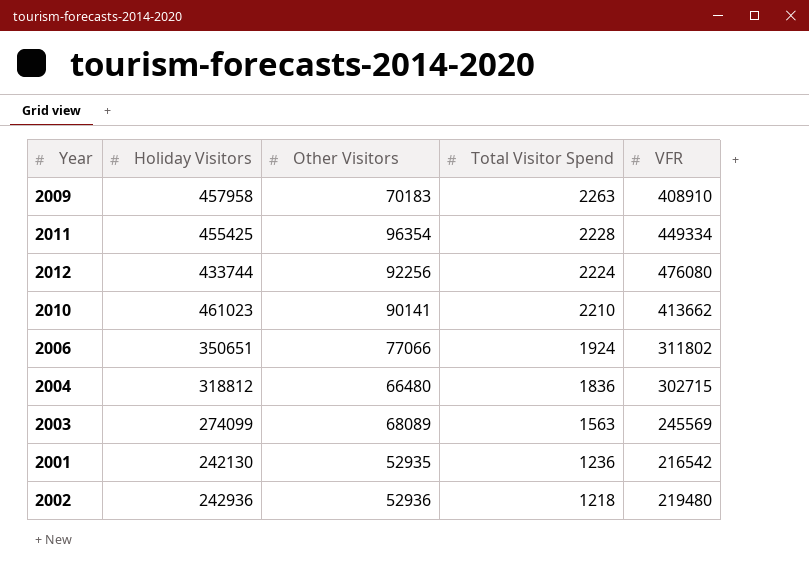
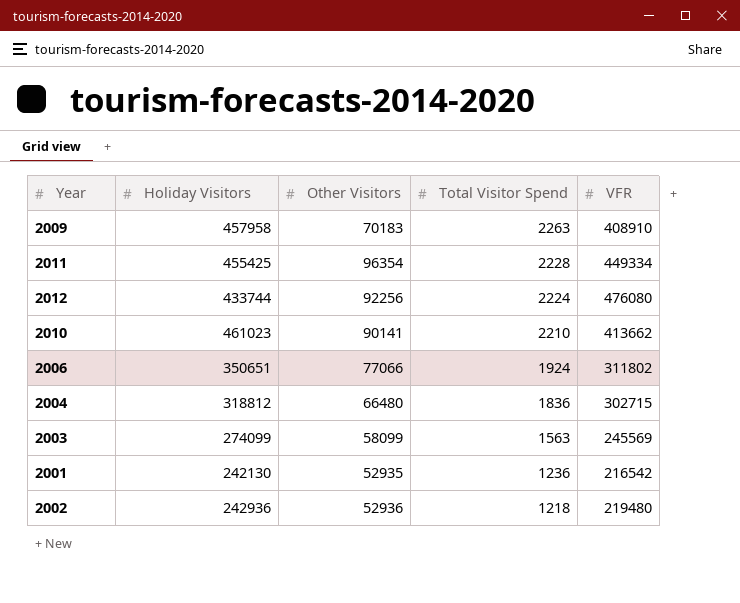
2003 | Other Visitors: 68089 -> 58099

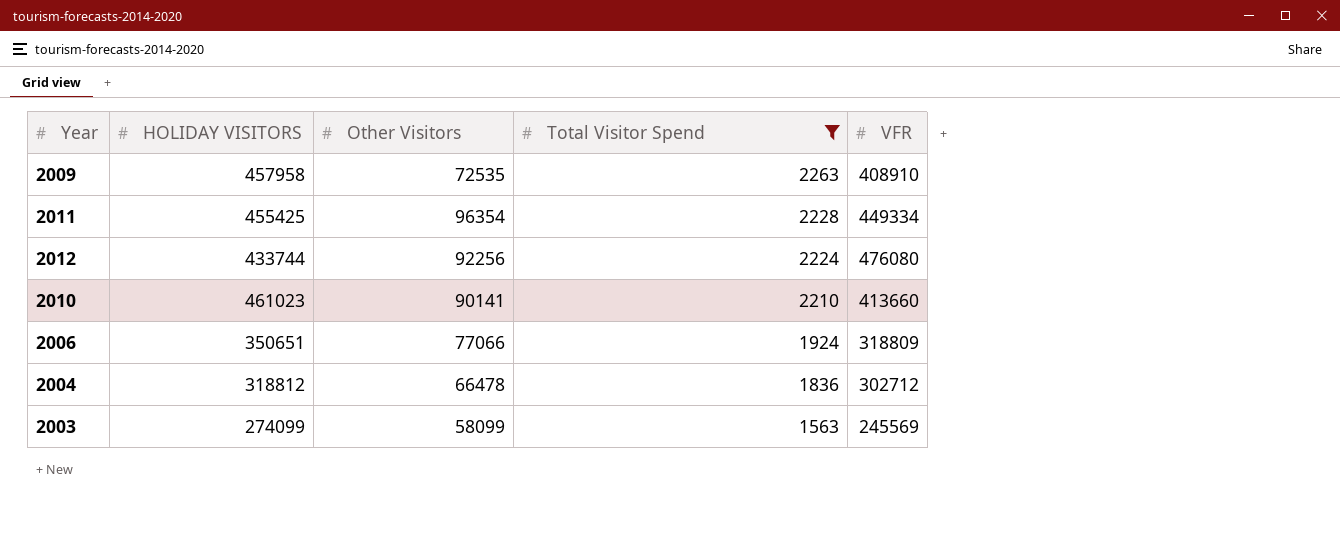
filter: none -> Total Visitor Spend >= 1563
column name: Holiday Visitors -> HOLIDAY VISITORS
2009 | Other Visitors: 70183 -> 72535
2010 | VFR: 413662 -> 413660
2006 | VFR: 311802 -> 318809
2004 | Other Visitors: 66480 -> 66478
2004 | VFR: 302715 -> 302712

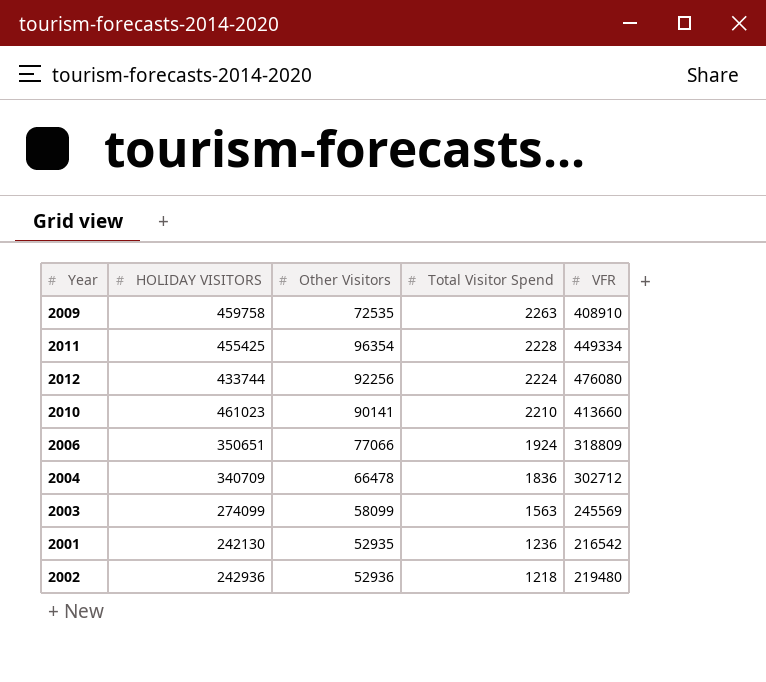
filter: Total Visitor Spend >= 1563 -> none
2009 | HOLIDAY VISITORS: 457958 -> 459758
2004 | HOLIDAY VISITORS: 318812 -> 340709

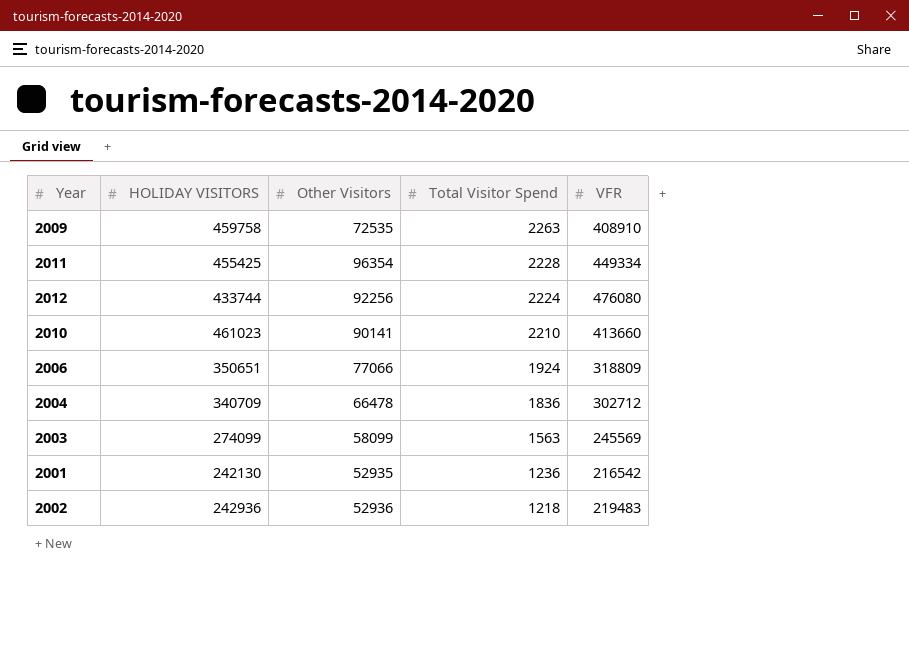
2002 | VFR: 219480 -> 219483

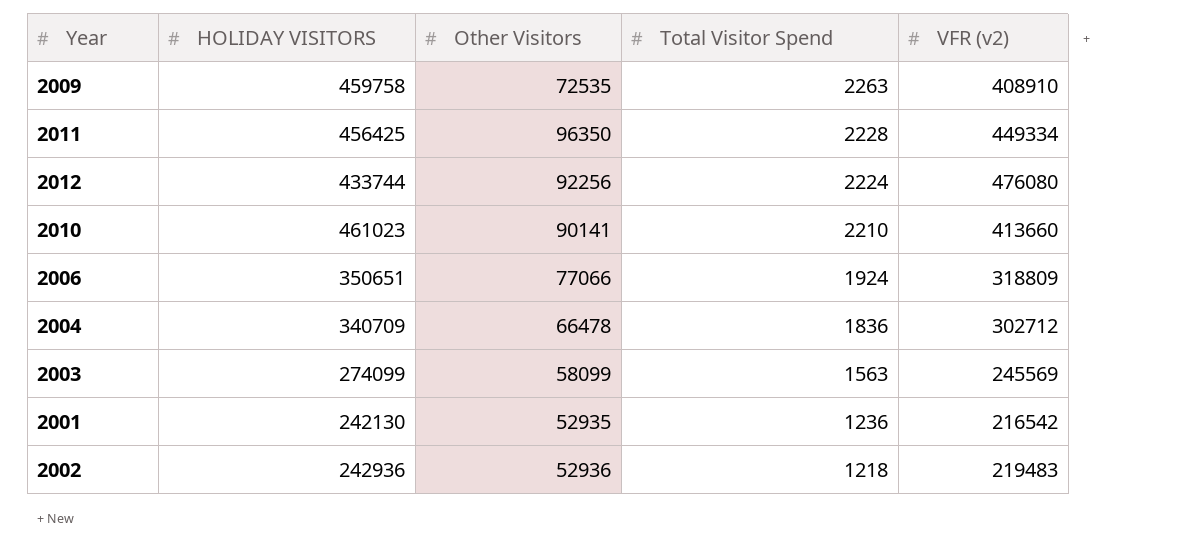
column name: VFR -> VFR (v2)
2011 | HOLIDAY VISITORS: 455425 -> 456425
2011 | Other Visitors: 96354 -> 96350

